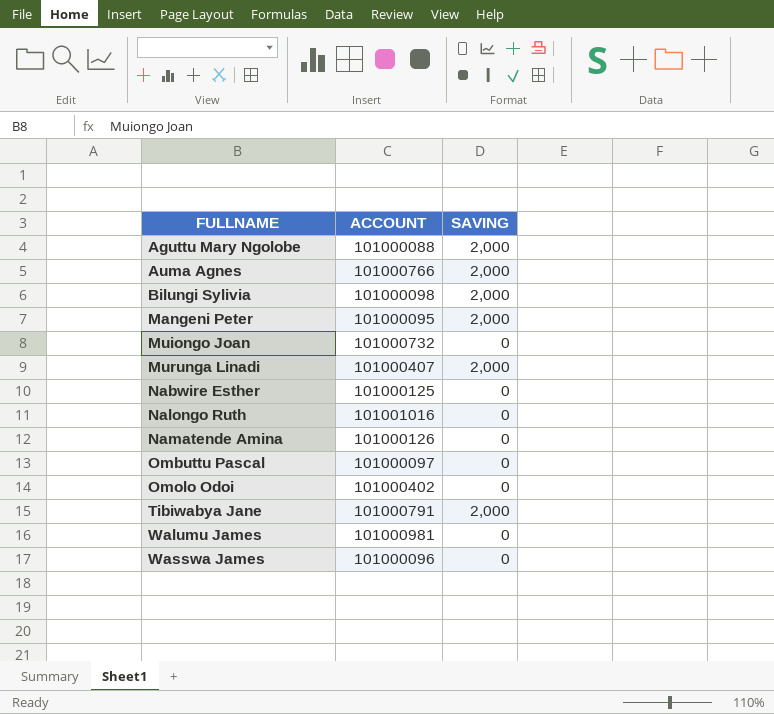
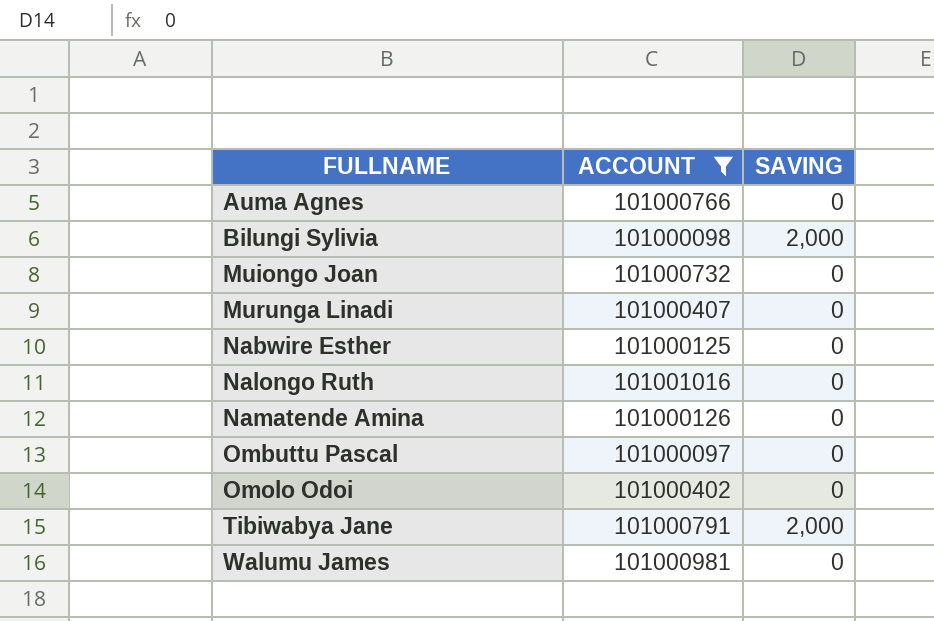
filter: none -> ACCOUNT >= 101000097
Auma Agnes | SAVING: 2,000 -> 0
Murunga Linadi | SAVING: 2,000 -> 0

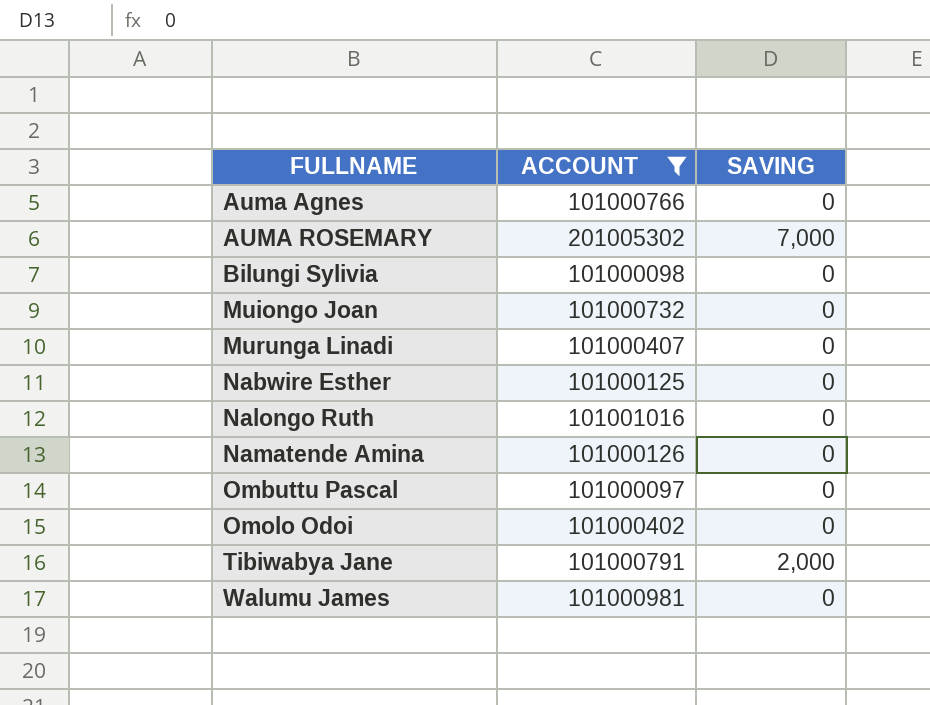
row AUMA ROSEMARY: none -> 201005302 | 7,000
Bilungi Sylivia | SAVING: 2,000 -> 0

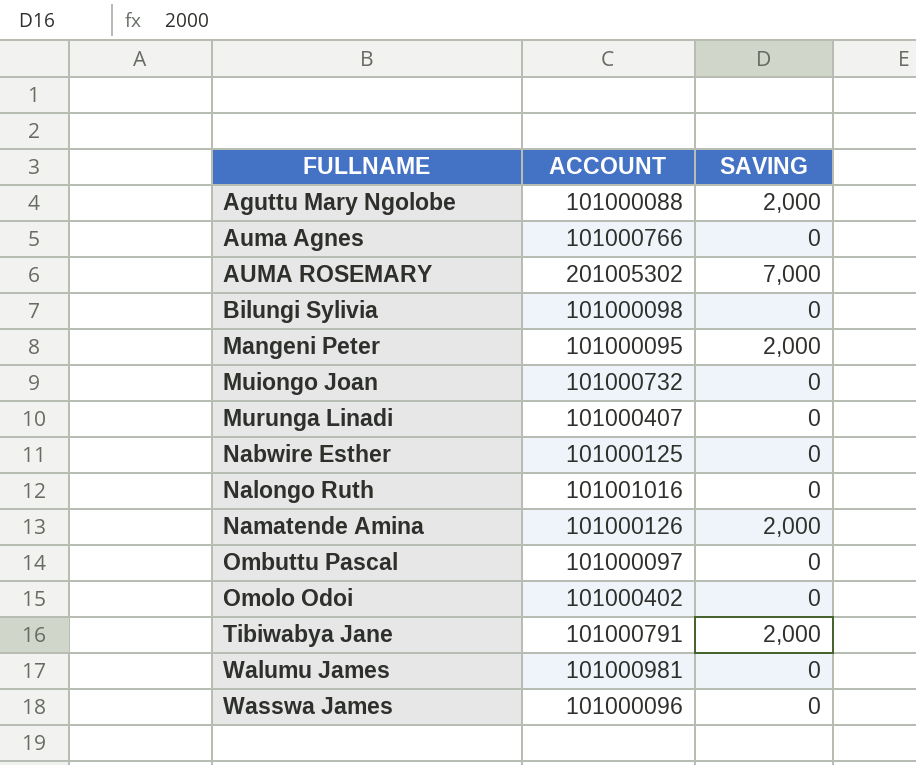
filter: ACCOUNT >= 101000097 -> none
Namatende Amina | SAVING: 0 -> 2,000

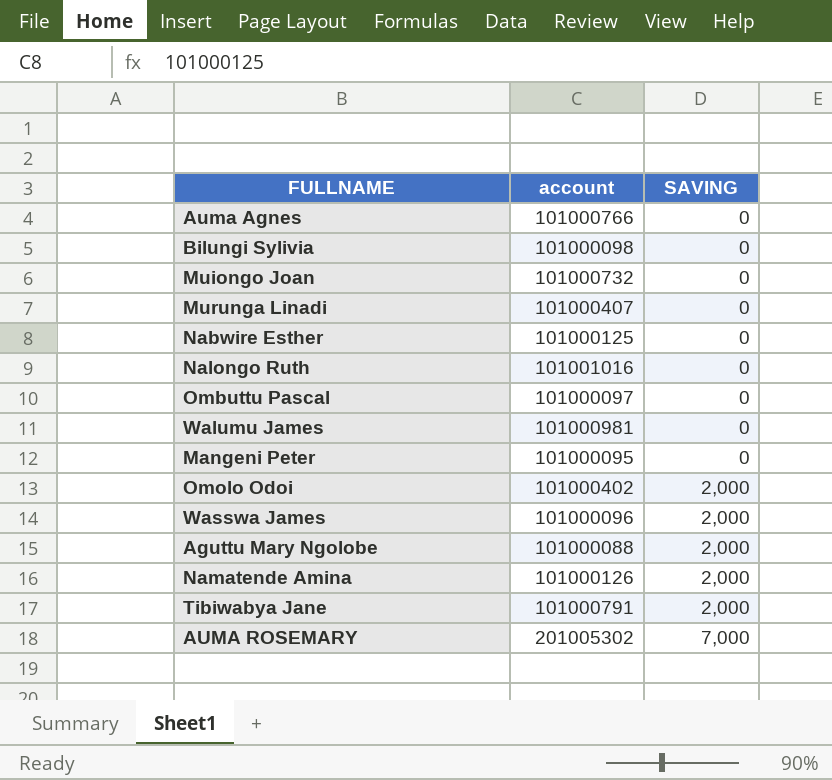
row order: FULLNAME ascending -> SAVING ascending
column name: ACCOUNT -> account
Mangeni Peter | SAVING: 2,000 -> 0
Omolo Odoi | SAVING: 0 -> 2,000
Wasswa James | SAVING: 0 -> 2,000

